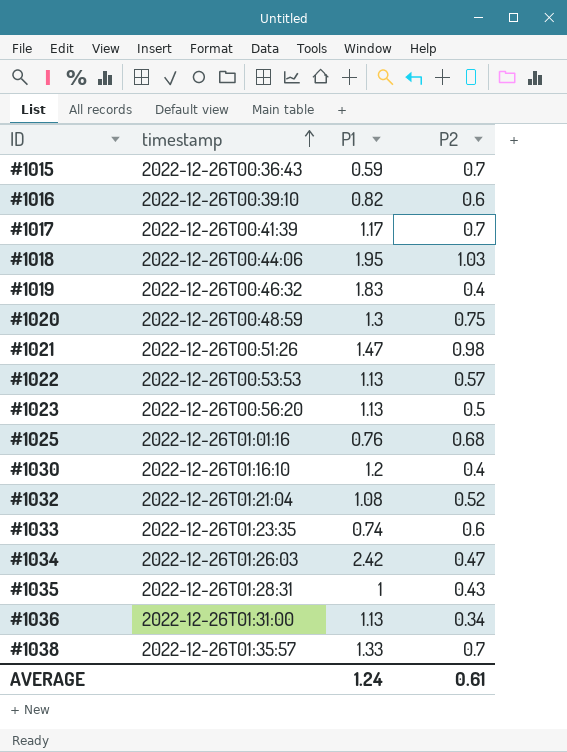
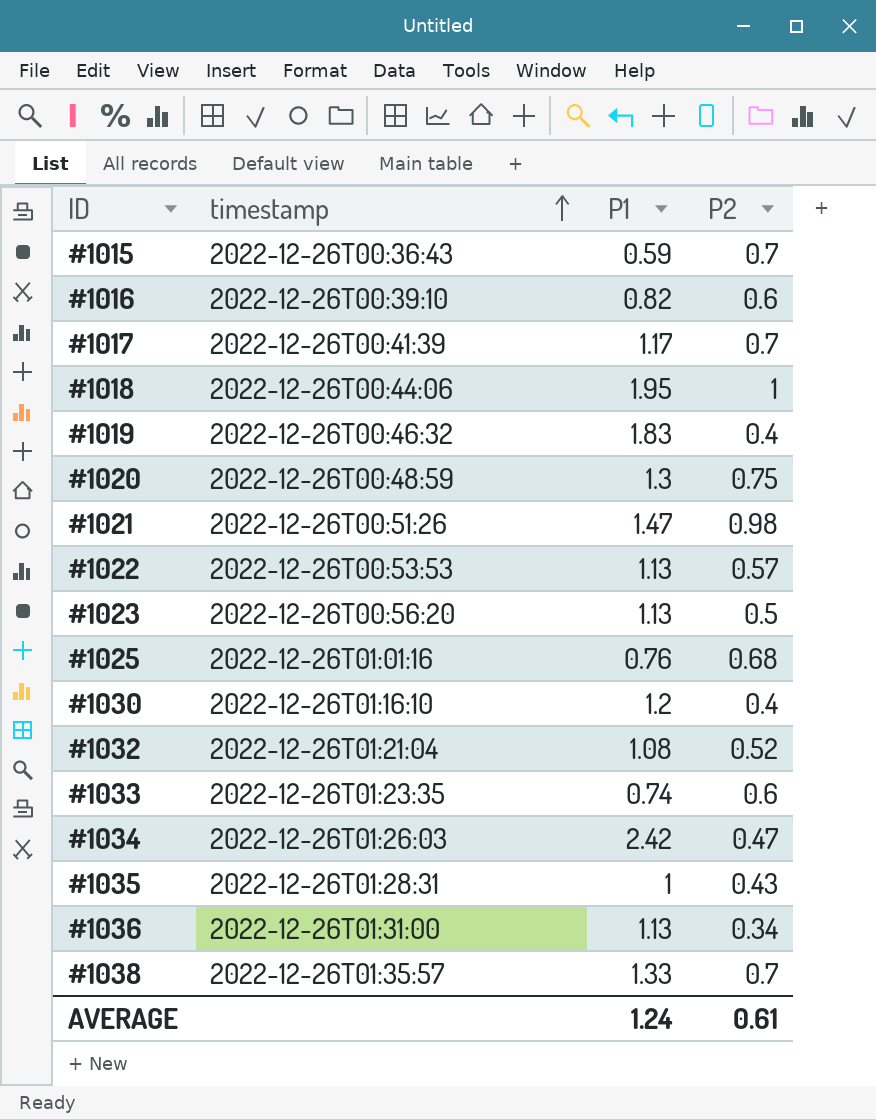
#1018 | P2: 1.03 -> 1

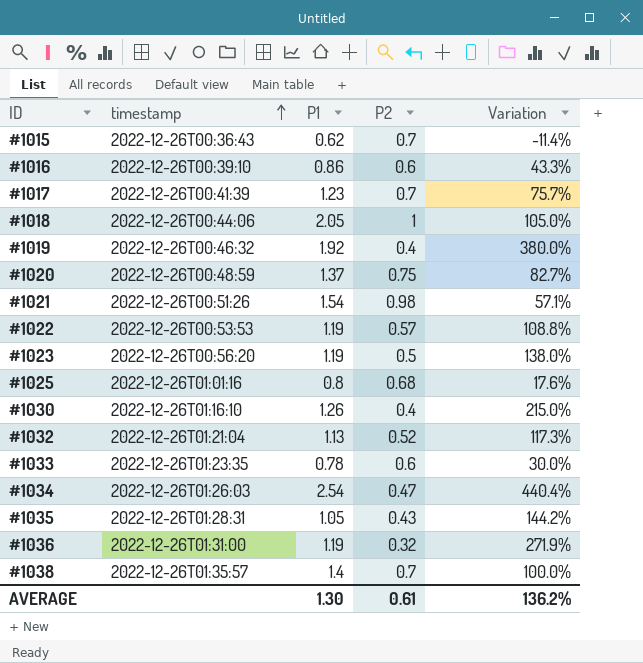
column Variation | formula: none -> ([P1] - [P2]) / [P2]
#1015 | P1: 0.59 -> 0.62
#1016 | P1: 0.82 -> 0.86
#1017 | P1: 1.17 -> 1.23
#1018 | P1: 1.95 -> 2.05
#1019 | P1: 1.83 -> 1.92
#1020 | P1: 1.3 -> 1.37
#1021 | P1: 1.47 -> 1.54
#1022 | P1: 1.13 -> 1.19
#1023 | P1: 1.13 -> 1.19
#1025 | P1: 0.76 -> 0.8
#1030 | P1: 1.2 -> 1.26
#1032 | P1: 1.08 -> 1.13
#1033 | P1: 0.74 -> 0.78
#1034 | P1: 2.42 -> 2.54
#1035 | P1: 1 -> 1.05
#1036 | P1: 1.13 -> 1.19
#1036 | P2: 0.34 -> 0.32
#1038 | P1: 1.33 -> 1.4
AVERAGE | P1: 1.24 -> 1.30

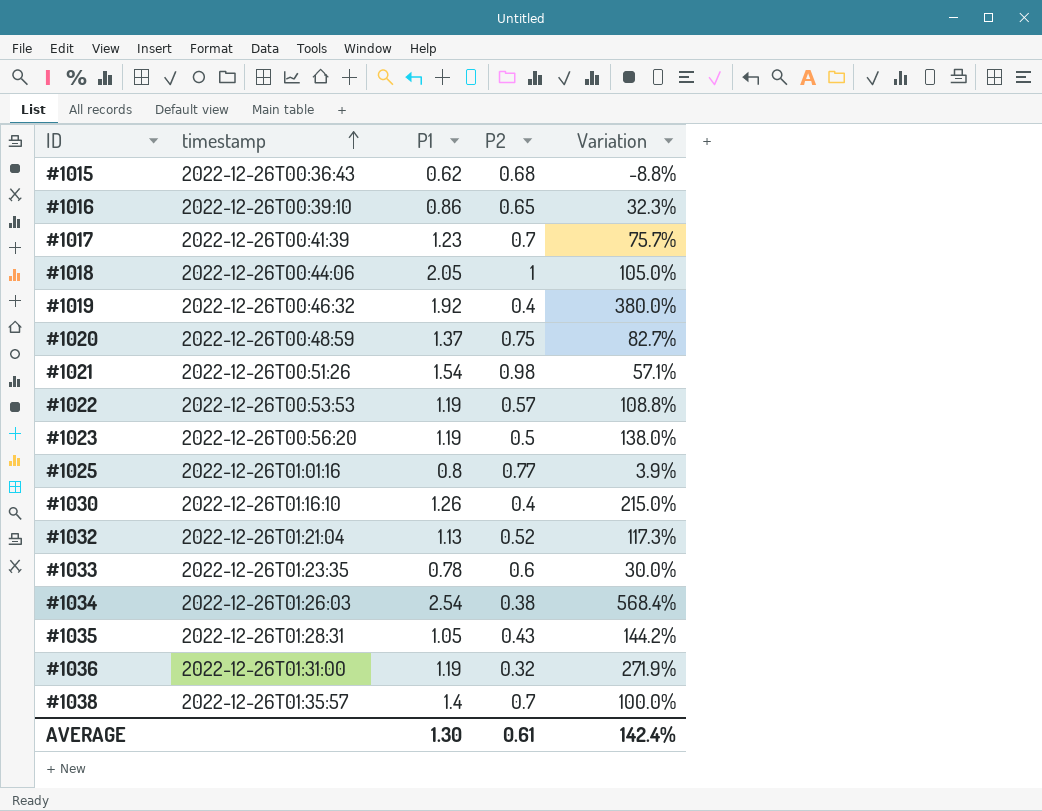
#1015 | P2: 0.7 -> 0.68
#1015 | Variation: -11.4% -> -8.8%
#1016 | P2: 0.6 -> 0.65
#1016 | Variation: 43.3% -> 32.3%
#1025 | P2: 0.68 -> 0.77
#1025 | Variation: 17.6% -> 3.9%
#1034 | P2: 0.47 -> 0.38
#1034 | Variation: 440.4% -> 568.4%
AVERAGE | Variation: 136.2% -> 142.4%

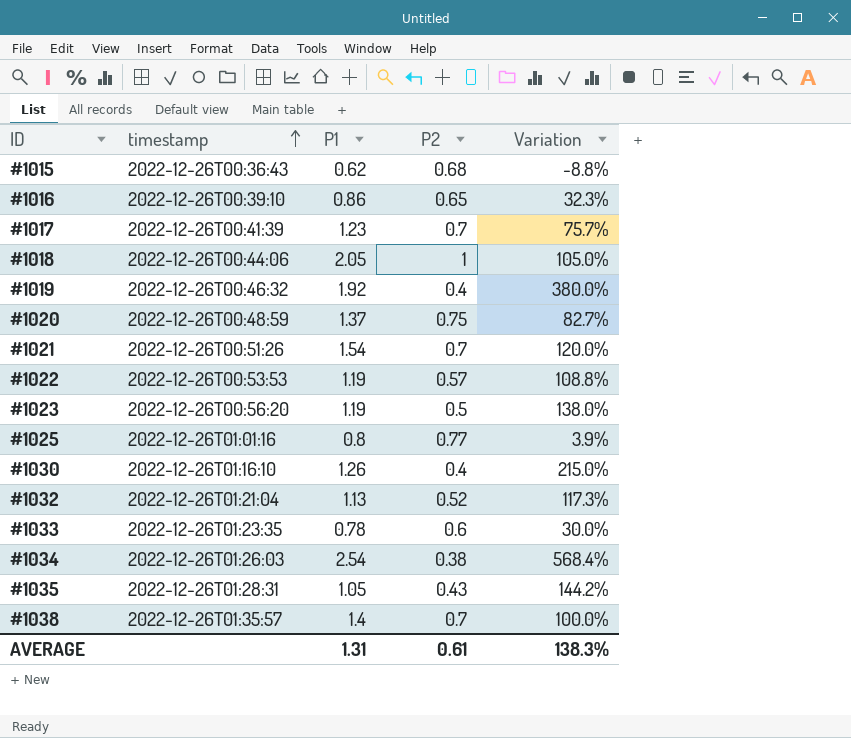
row #1036: 2022-12-26T01:31:00 | 1.19 | 0.32 | 271.9% -> none
#1021 | P2: 0.98 -> 0.7
#1021 | Variation: 57.1% -> 120.0%
AVERAGE | P1: 1.30 -> 1.31
AVERAGE | Variation: 142.4% -> 138.3%

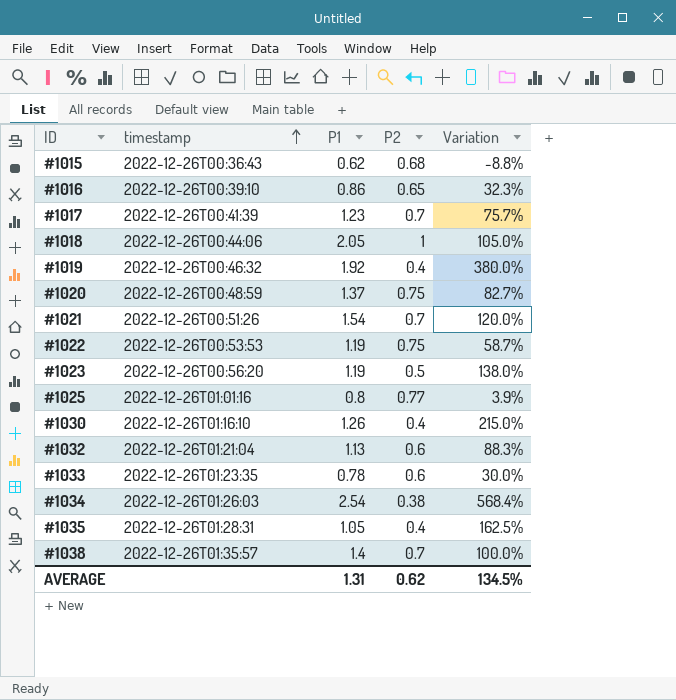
#1022 | P2: 0.57 -> 0.75
#1022 | Variation: 108.8% -> 58.7%
#1032 | P2: 0.52 -> 0.6
#1032 | Variation: 117.3% -> 88.3%
#1035 | P2: 0.43 -> 0.4
#1035 | Variation: 144.2% -> 162.5%
AVERAGE | P2: 0.61 -> 0.62
AVERAGE | Variation: 138.3% -> 134.5%

